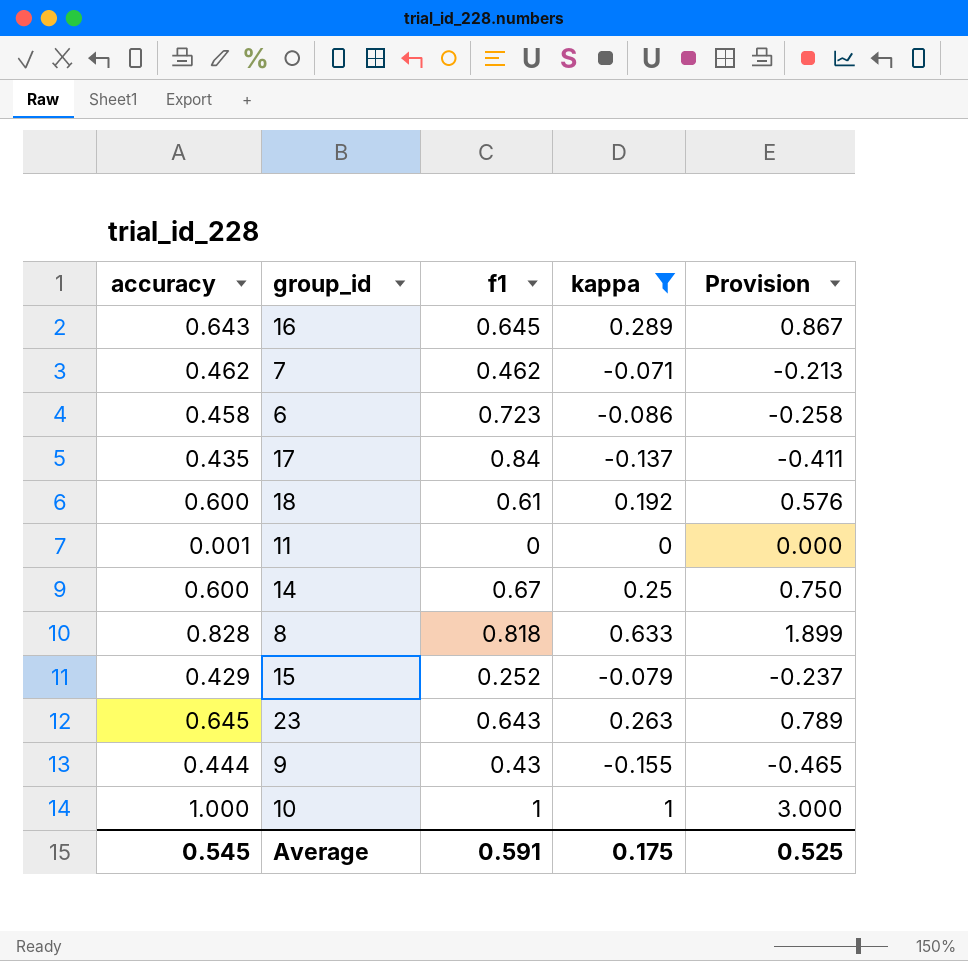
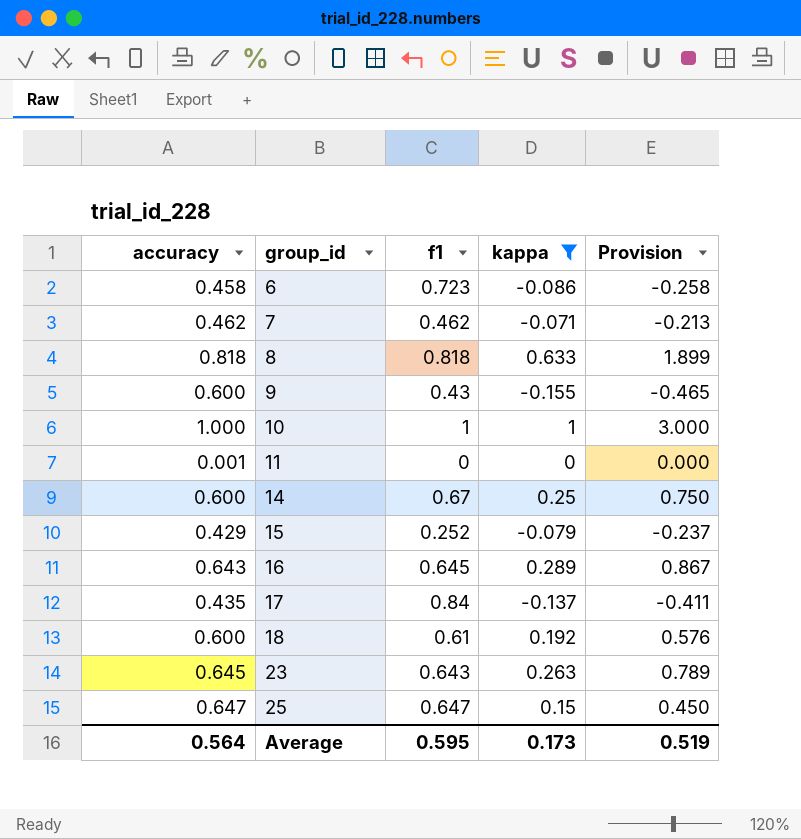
row order: none -> group_id ascending
8 | accuracy: 0.828 -> 0.818
9 | accuracy: 0.444 -> 0.600
row 25: none -> 0.647 | 0.647 | 0.15 | 0.450
Average | accuracy: 0.545 -> 0.564
Average | f1: 0.591 -> 0.595
Average | kappa: 0.175 -> 0.173
Average | Provision: 0.525 -> 0.519

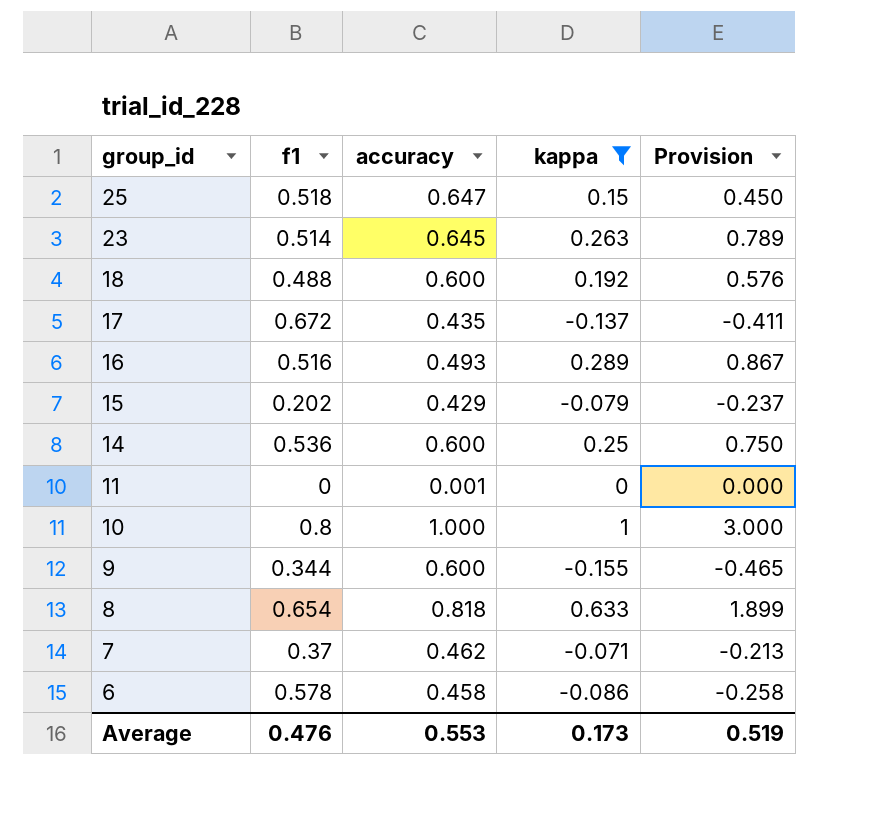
row order: group_id ascending -> group_id descending
column accuracy | position: 1 -> 3
25 | f1: 0.647 -> 0.518
23 | f1: 0.643 -> 0.514
18 | f1: 0.61 -> 0.488
17 | f1: 0.84 -> 0.672
16 | f1: 0.645 -> 0.516
16 | accuracy: 0.643 -> 0.493
15 | f1: 0.252 -> 0.202
14 | f1: 0.67 -> 0.536
10 | f1: 1 -> 0.8
9 | f1: 0.43 -> 0.344
8 | f1: 0.818 -> 0.654
7 | f1: 0.462 -> 0.37
6 | f1: 0.723 -> 0.578
Average | f1: 0.595 -> 0.476
Average | accuracy: 0.564 -> 0.553

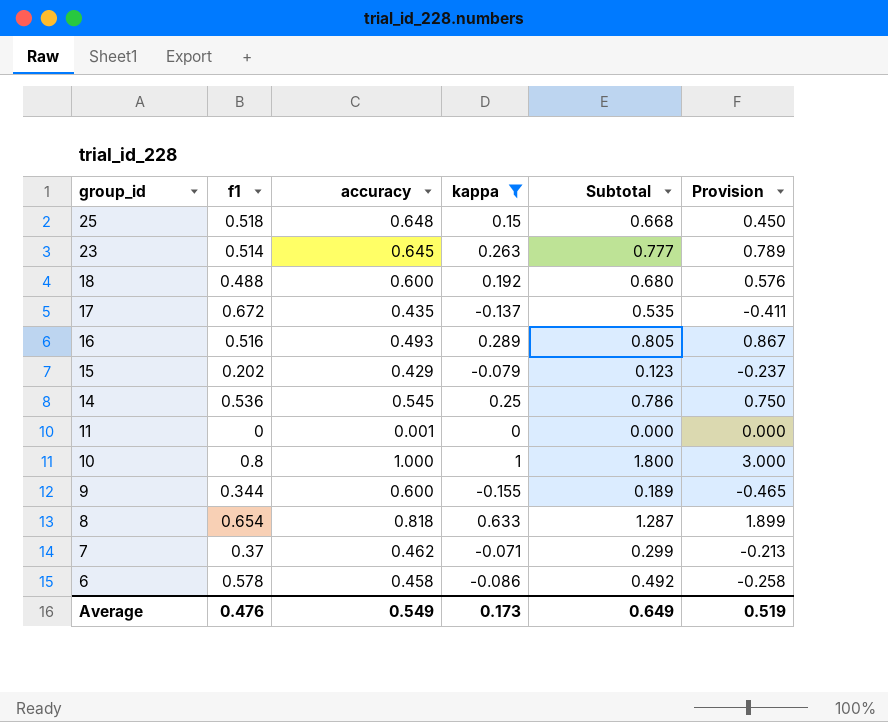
column Subtotal | formula: none -> [f1] + [kappa]
25 | accuracy: 0.647 -> 0.648
14 | accuracy: 0.600 -> 0.545
Average | accuracy: 0.553 -> 0.549

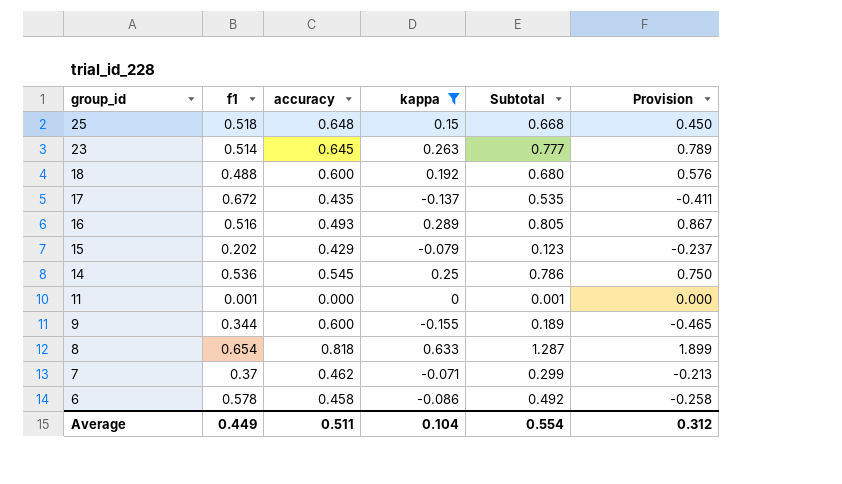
row 10: 0.8 | 1.000 | 1 | 1.800 | 3.000 -> none
11 | f1: 0 -> 0.001
11 | accuracy: 0.001 -> 0.000
11 | Subtotal: 0.000 -> 0.001
Average | f1: 0.476 -> 0.449
Average | accuracy: 0.549 -> 0.511
Average | kappa: 0.173 -> 0.104
Average | Subtotal: 0.649 -> 0.554
Average | Provision: 0.519 -> 0.312

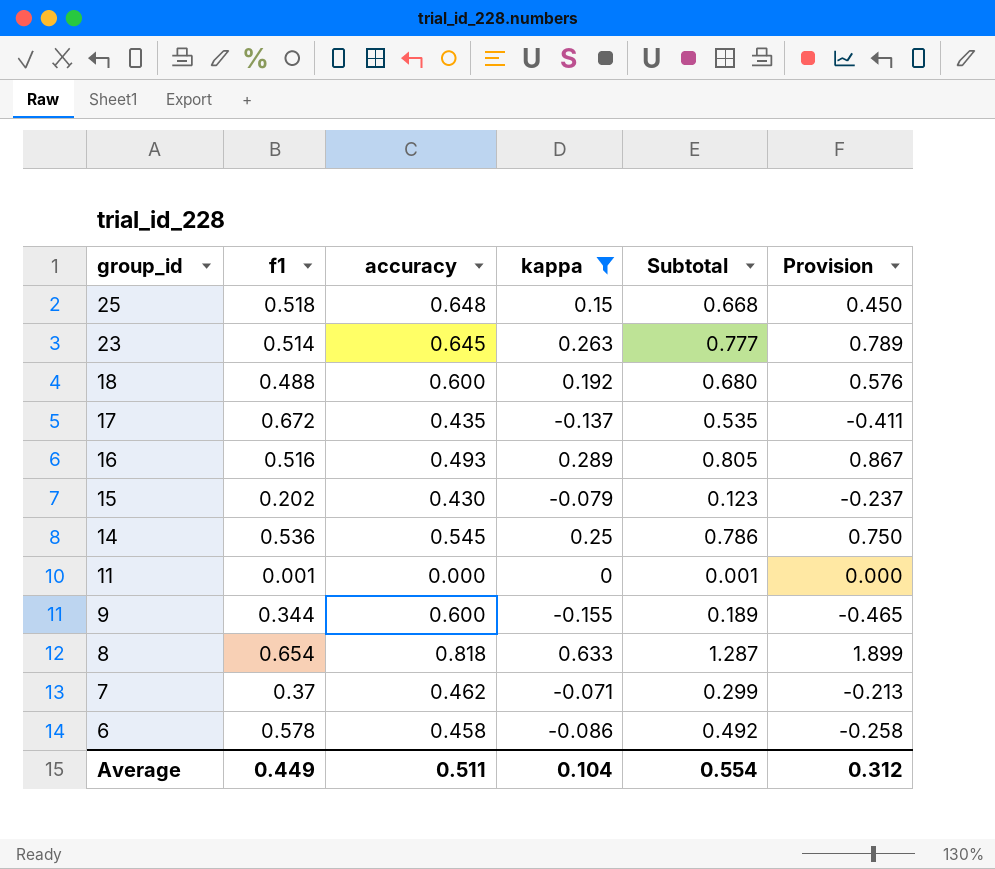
15 | accuracy: 0.429 -> 0.430

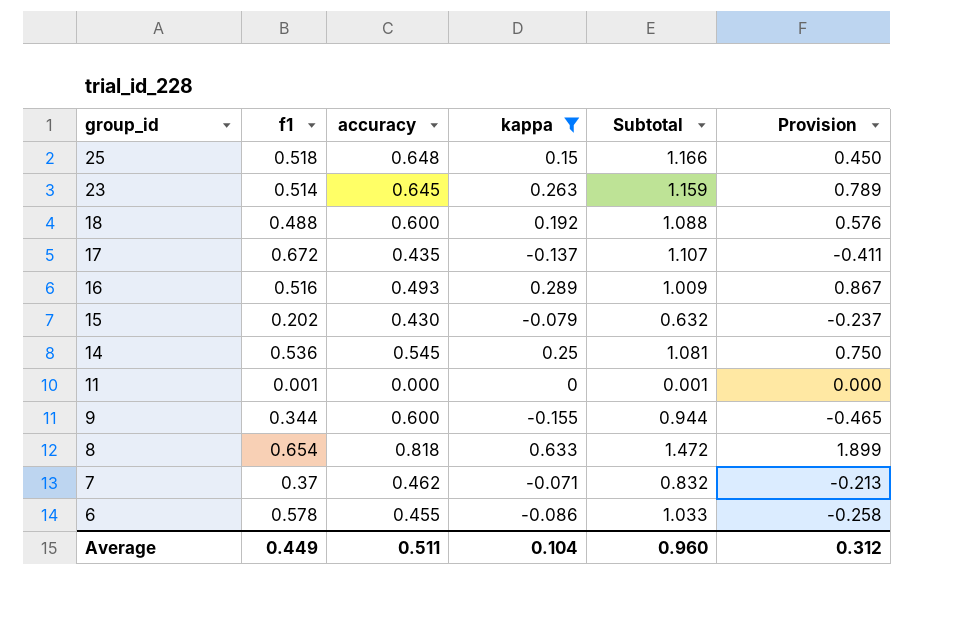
column Subtotal | formula: [f1] + [kappa] -> [f1] + [accuracy]
6 | accuracy: 0.458 -> 0.455
Average | Subtotal: 0.554 -> 0.960

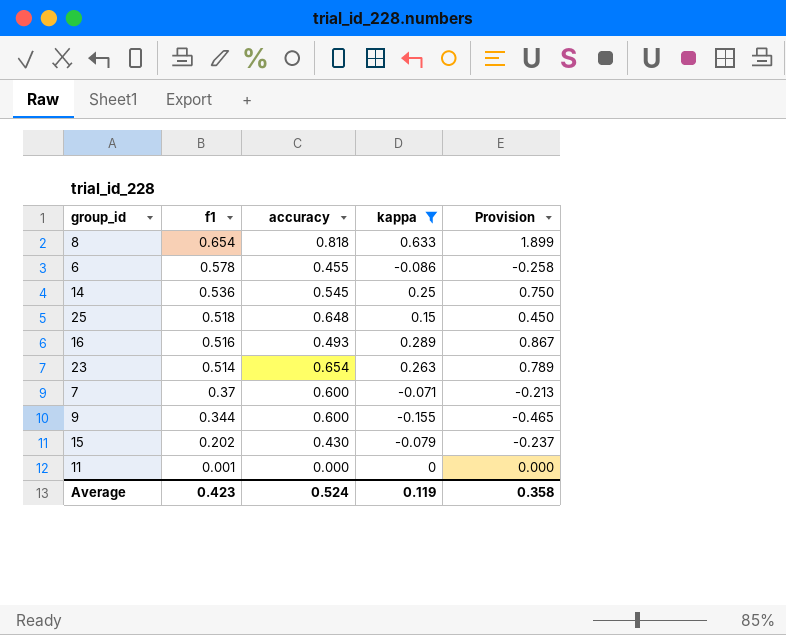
row order: group_id descending -> f1 descending
column Subtotal | formula: [f1] + [accuracy] -> none
row 18: 0.488 | 0.600 | 0.192 | 1.088 | 0.576 -> none
row 17: 0.672 | 0.435 | -0.137 | 1.107 | -0.411 -> none
23 | accuracy: 0.645 -> 0.654
7 | accuracy: 0.462 -> 0.600
Average | f1: 0.449 -> 0.423
Average | accuracy: 0.511 -> 0.524
Average | kappa: 0.104 -> 0.119
Average | Provision: 0.312 -> 0.358

